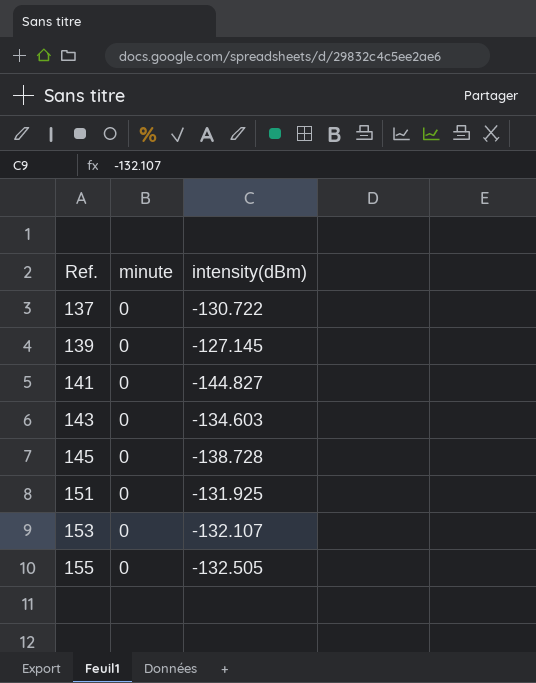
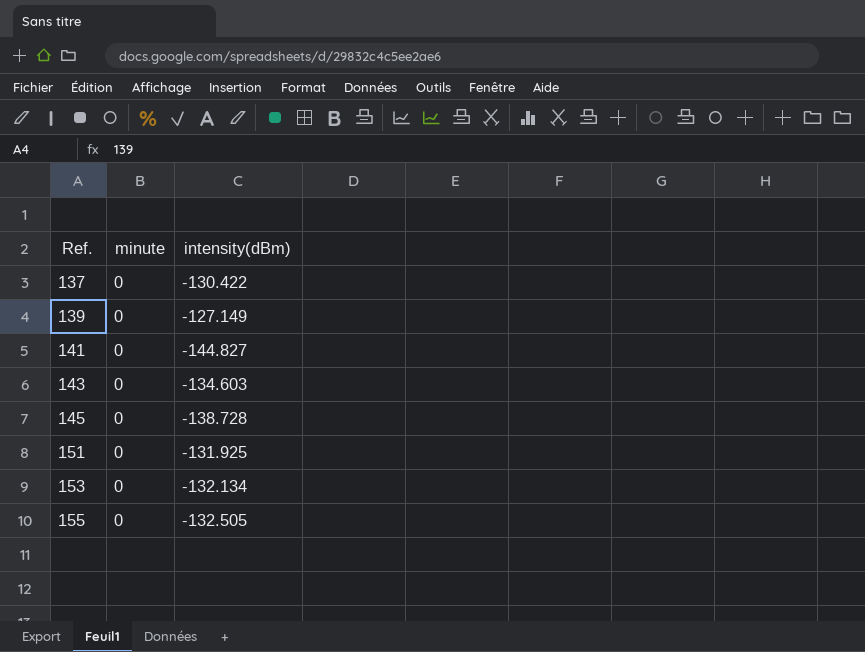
137 | intensity(dBm): -130.722 -> -130.422
139 | intensity(dBm): -127.145 -> -127.149
153 | intensity(dBm): -132.107 -> -132.134

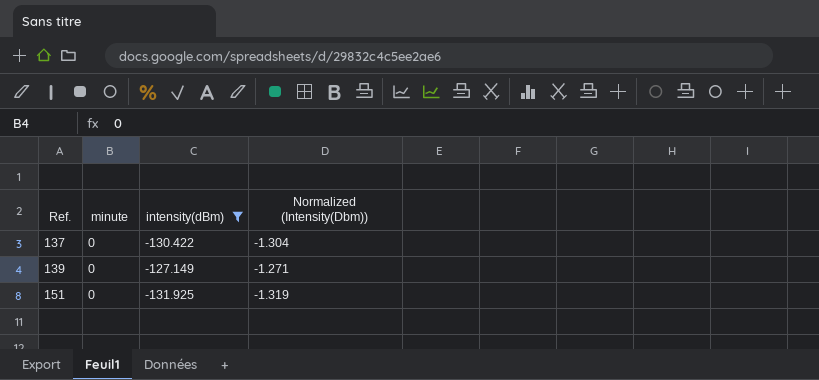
filter: none -> intensity(dBm) >= -131.925
column Normalized (Intensity(Dbm)) | formula: none -> [intensity(dBm)] * 0.01

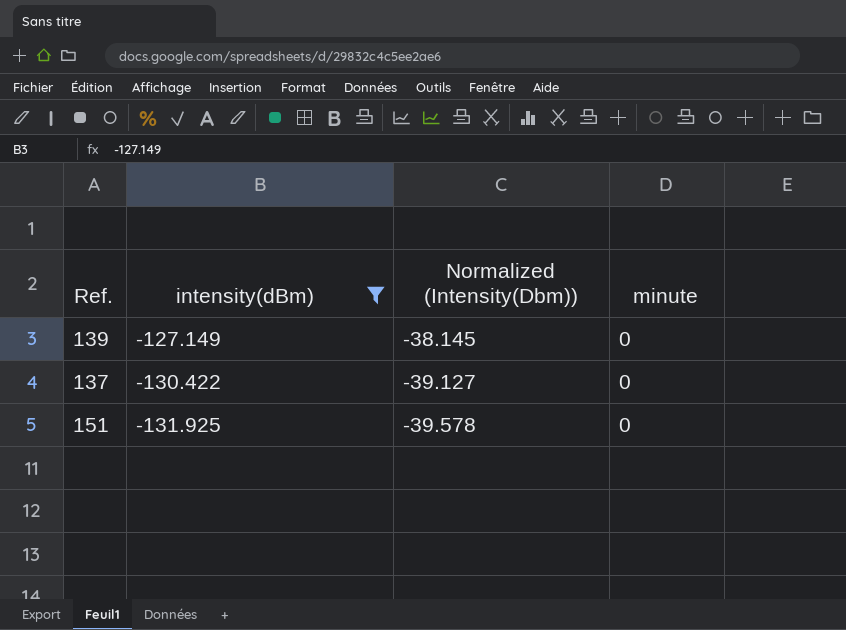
row order: Ref. ascending -> intensity(dBm) descending
column Normalized (Intensity(Dbm)) | formula: [intensity(dBm)] * 0.01 -> [intensity(dBm)] * 0.3
column minute | position: 2 -> 4

